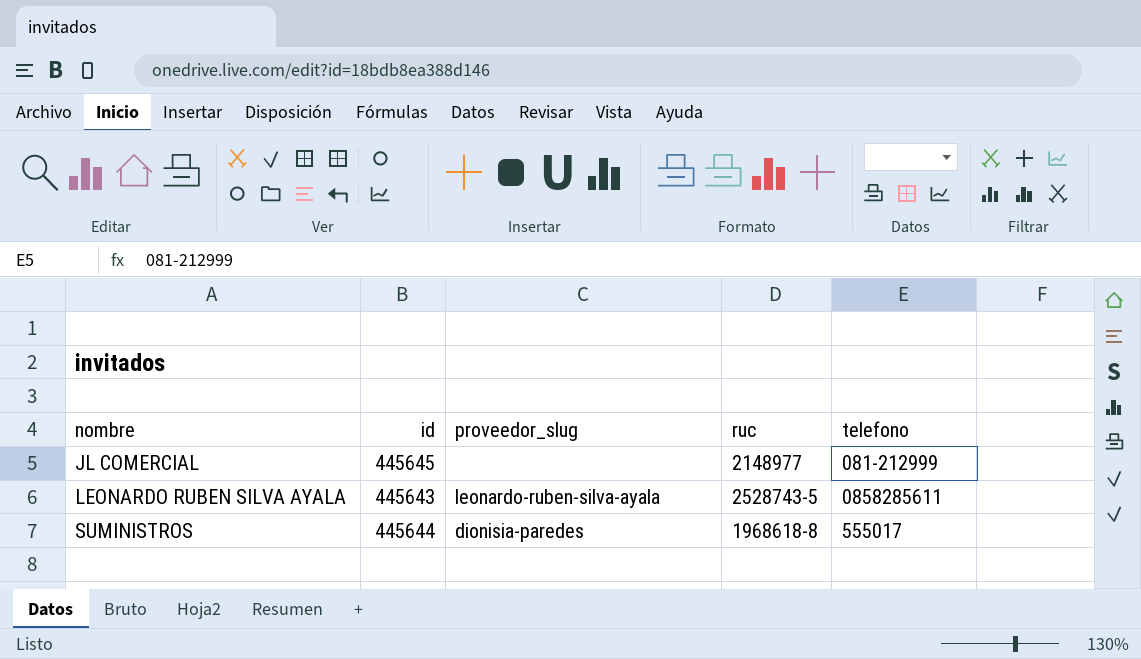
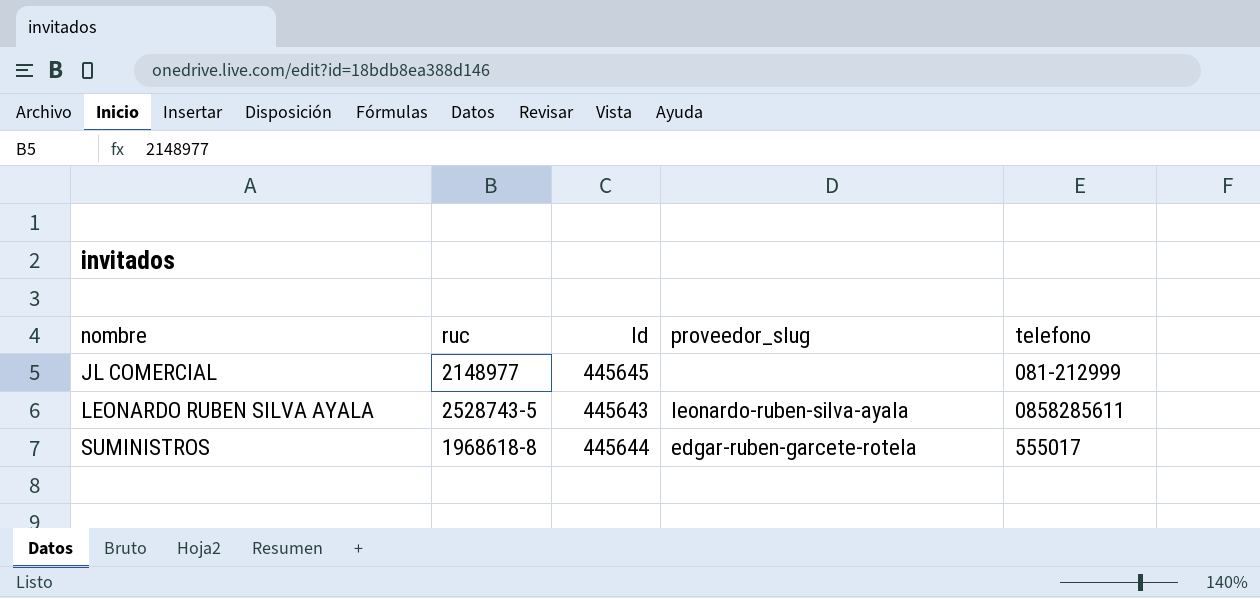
column ruc | position: 4 -> 2
column name: id -> Id
SUMINISTROS | proveedor_slug: dionisia-paredes -> edgar-ruben-garcete-rotela

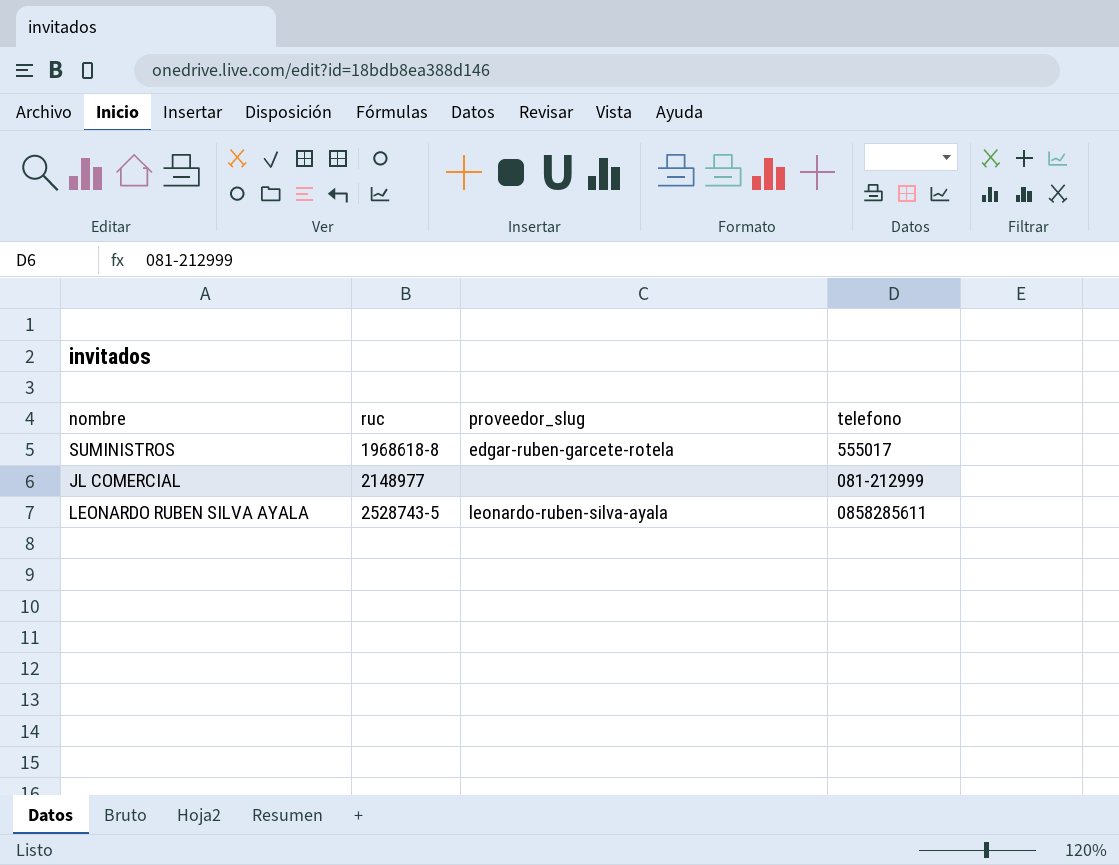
row order: nombre ascending -> ruc ascending
column Id | position: 3 -> none

